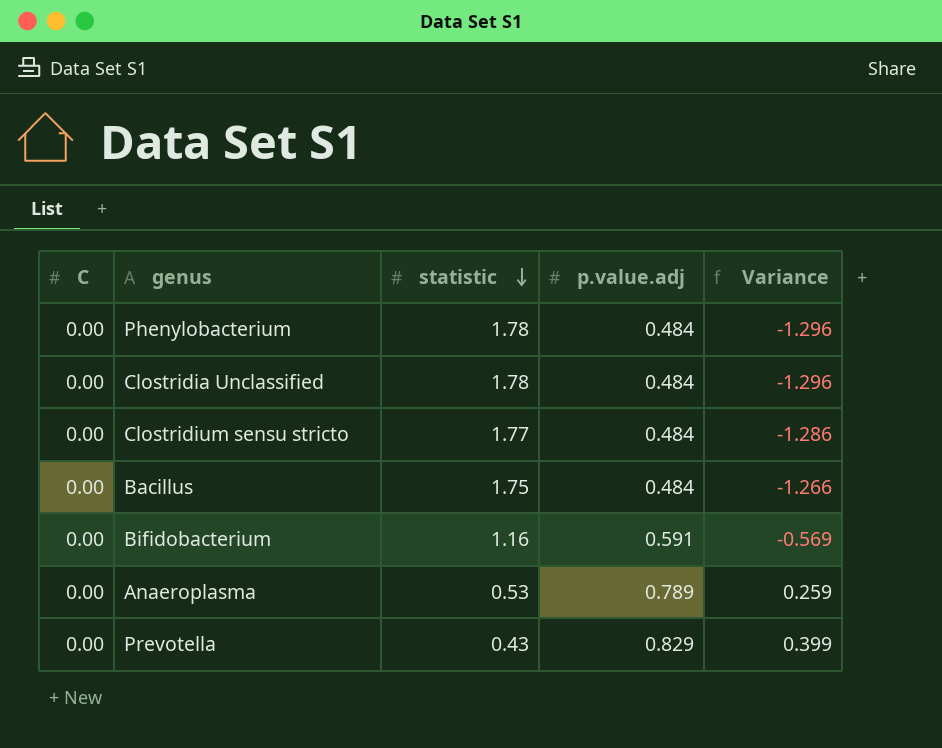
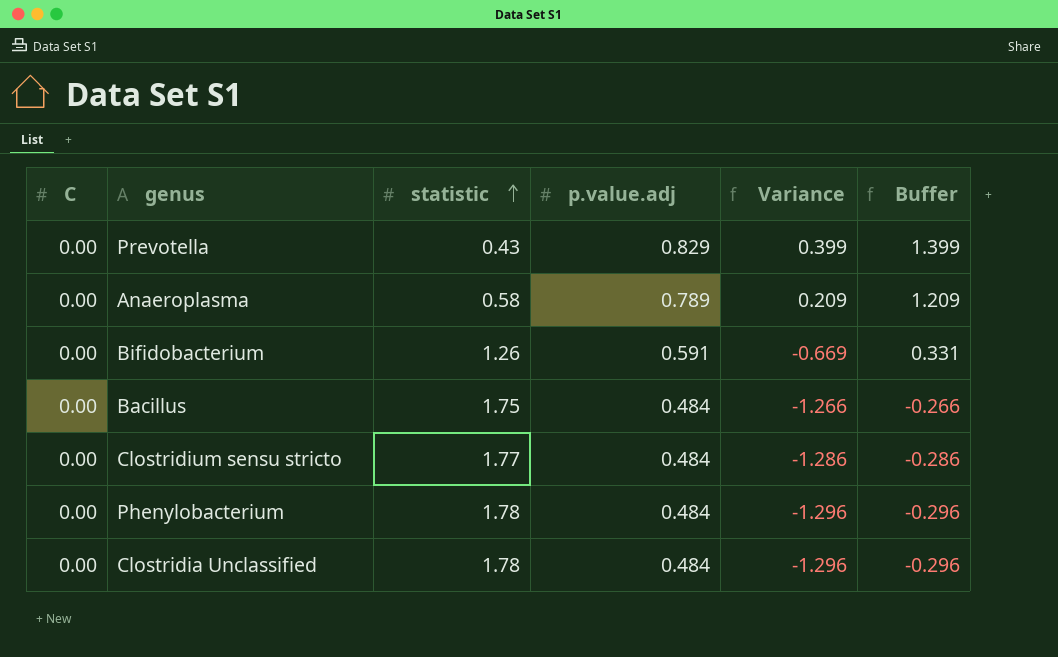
row order: statistic descending -> statistic ascending
column Buffer | formula: none -> [Variance] + 1
Anaeroplasma | statistic: 0.53 -> 0.58
Anaeroplasma | Variance: 0.259 -> 0.209
Bifidobacterium | statistic: 1.16 -> 1.26
Bifidobacterium | Variance: -0.569 -> -0.669

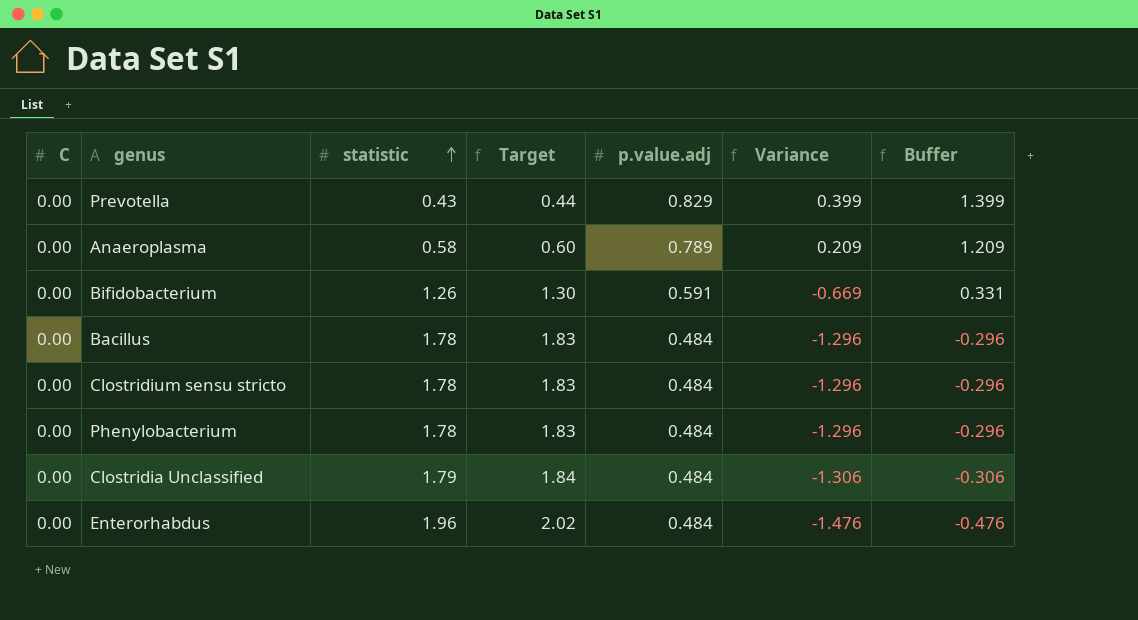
column Target | formula: none -> [statistic] * 1.03
Bacillus | statistic: 1.75 -> 1.78
Bacillus | Variance: -1.266 -> -1.296
Bacillus | Buffer: -0.266 -> -0.296
Clostridium sensu stricto | statistic: 1.77 -> 1.78
Clostridium sensu stricto | Variance: -1.286 -> -1.296
Clostridium sensu stricto | Buffer: -0.286 -> -0.296
Clostridia Unclassified | statistic: 1.78 -> 1.79
Clostridia Unclassified | Variance: -1.296 -> -1.306
Clostridia Unclassified | Buffer: -0.296 -> -0.306
row Enterorhabdus: none -> 0.00 | 1.96 | 2.02 | 0.484 | -1.476 | -0.476

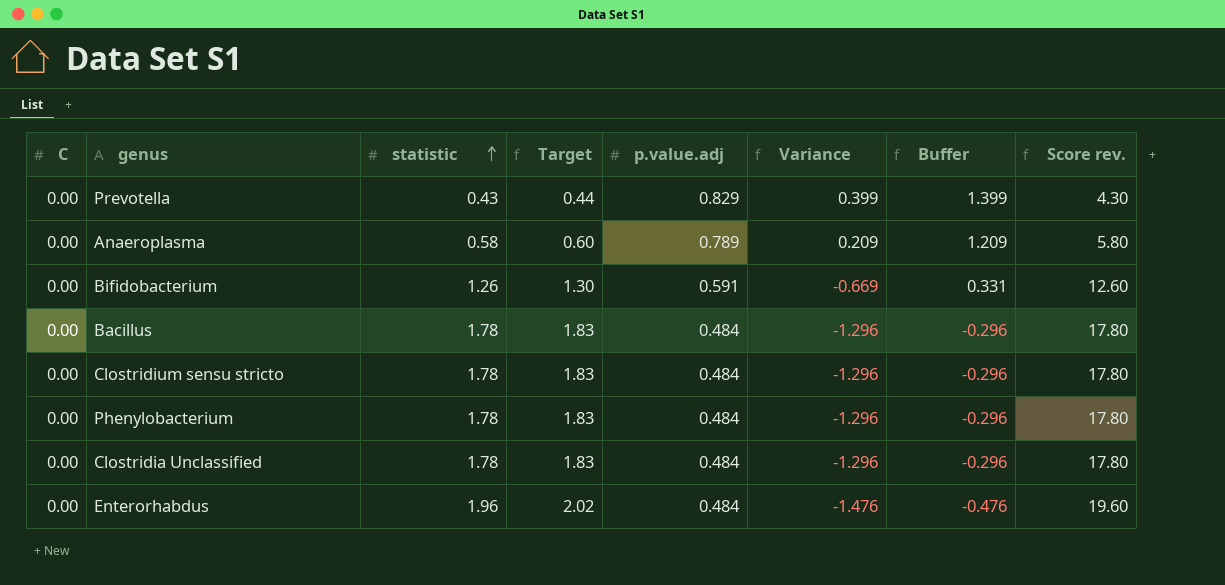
column Score rev. | formula: none -> [statistic] * 10
Clostridia Unclassified | statistic: 1.79 -> 1.78
Clostridia Unclassified | Target: 1.84 -> 1.83
Clostridia Unclassified | Variance: -1.306 -> -1.296
Clostridia Unclassified | Buffer: -0.306 -> -0.296

